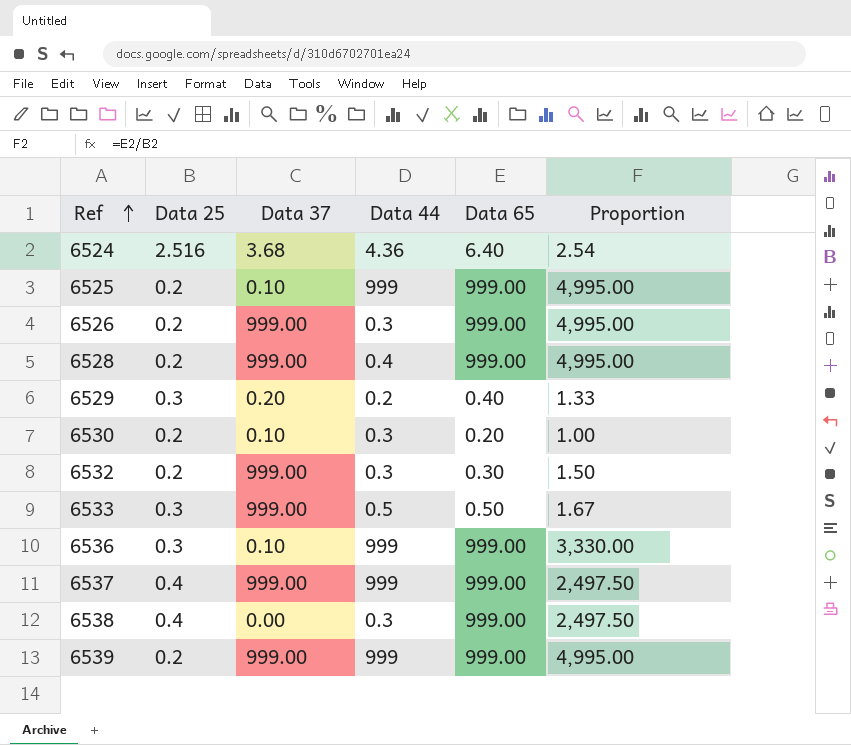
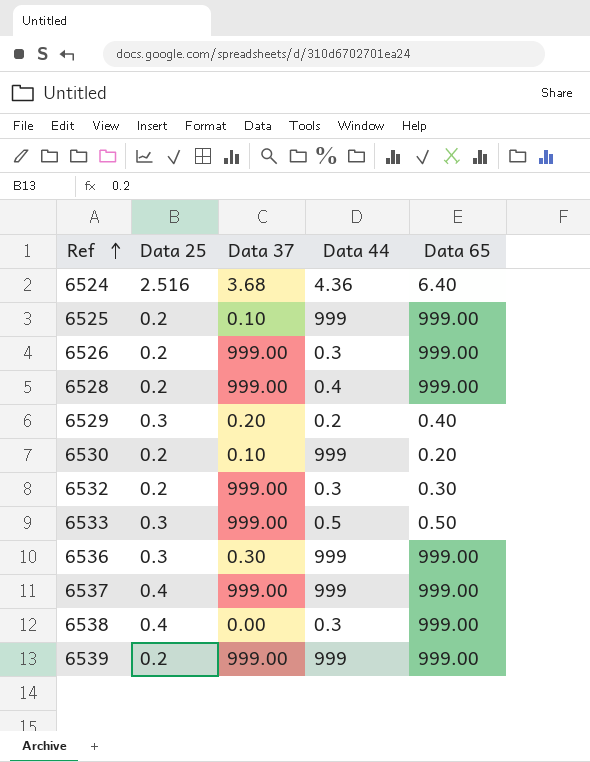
column Proportion | formula: [Data 65] / [Data 25] -> none
6530 | Data 44: 0.3 -> 999
6536 | Data 37: 0.10 -> 0.30

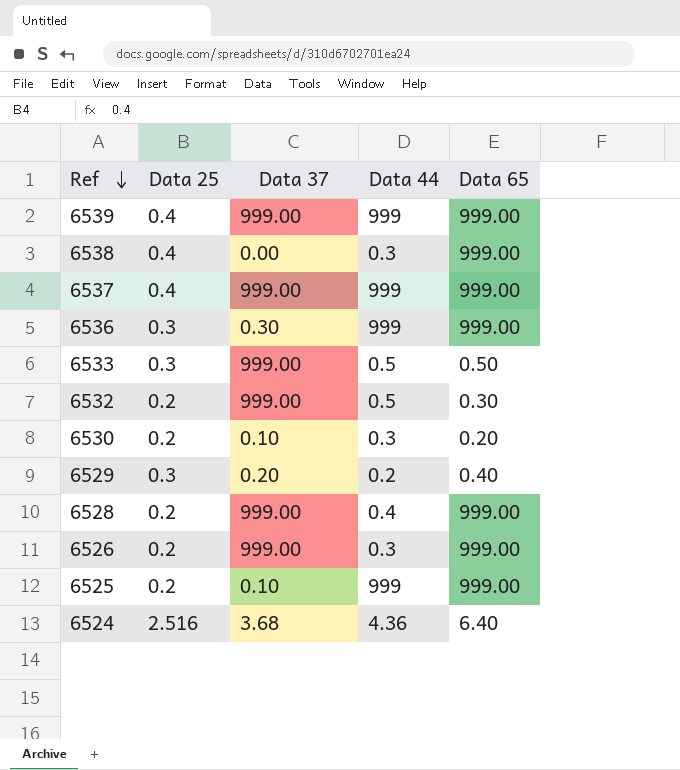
row order: Ref ascending -> Ref descending
6539 | Data 25: 0.2 -> 0.4
6532 | Data 44: 0.3 -> 0.5
6530 | Data 44: 999 -> 0.3

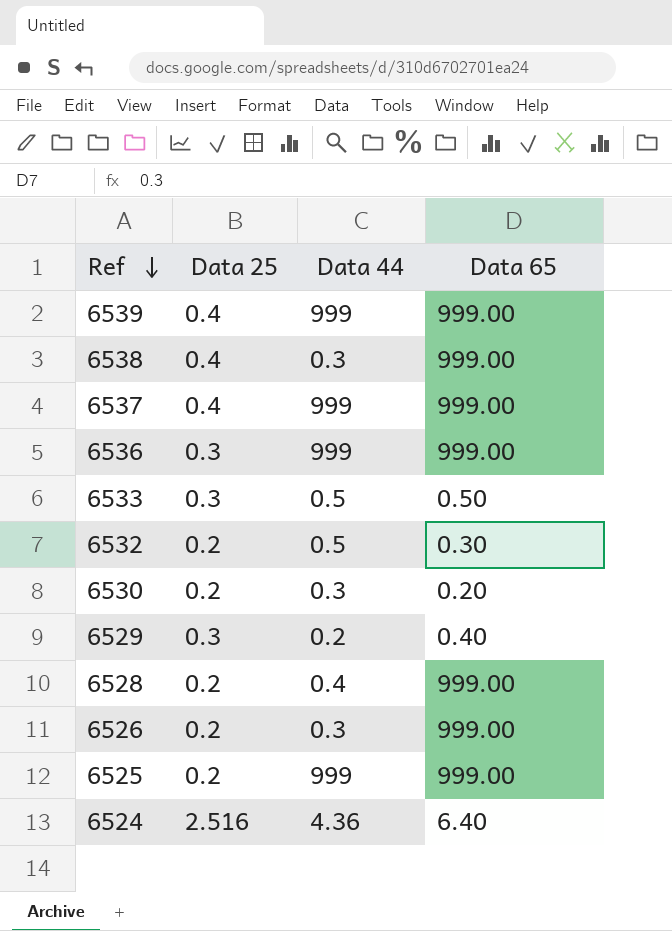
column Data 37 | position: 3 -> none

